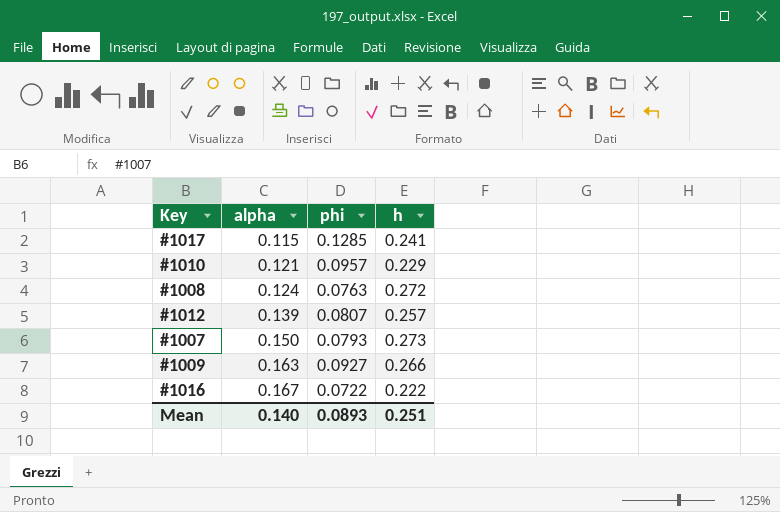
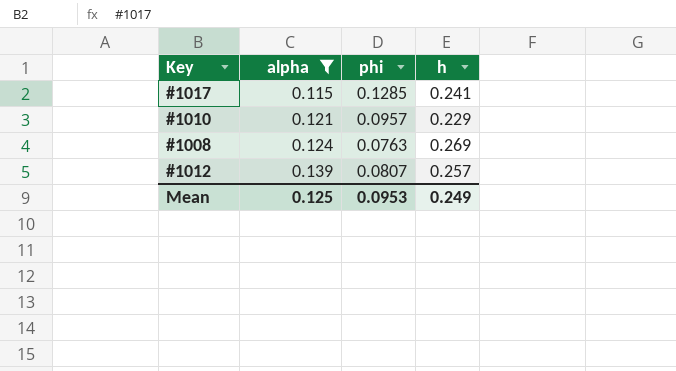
filter: none -> alpha <= 0.139
#1008 | h: 0.272 -> 0.269
Mean | alpha: 0.140 -> 0.125
Mean | phi: 0.0893 -> 0.0953
Mean | h: 0.251 -> 0.249

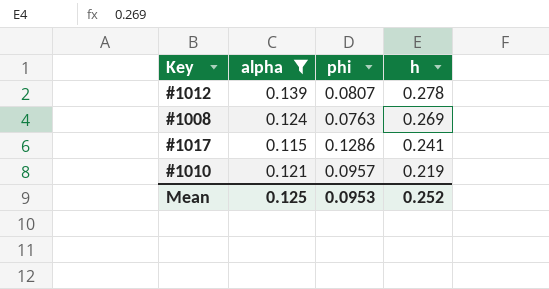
row order: alpha ascending -> h descending
#1012 | h: 0.257 -> 0.278
#1017 | phi: 0.1285 -> 0.1286
#1010 | h: 0.229 -> 0.219
Mean | h: 0.249 -> 0.252

